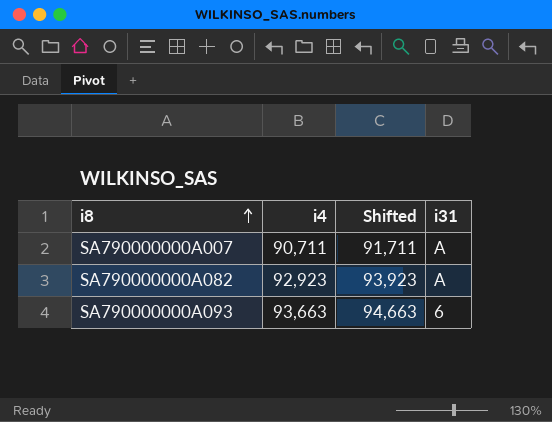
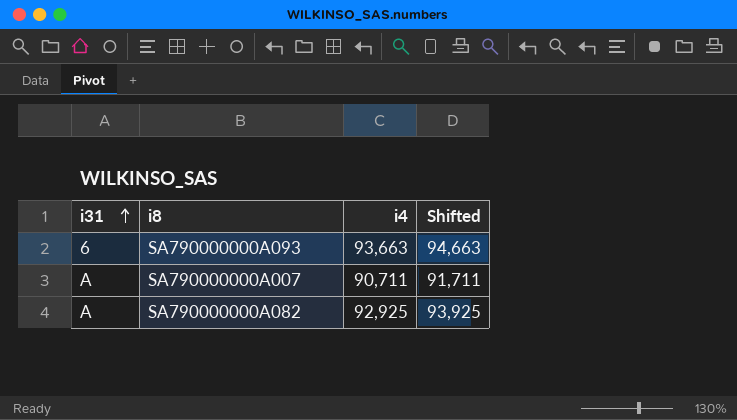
row order: i8 ascending -> i31 ascending
column i31 | position: 4 -> 1
SA790000000A082 | i4: 92,923 -> 92,925
SA790000000A082 | Shifted: 93,923 -> 93,925

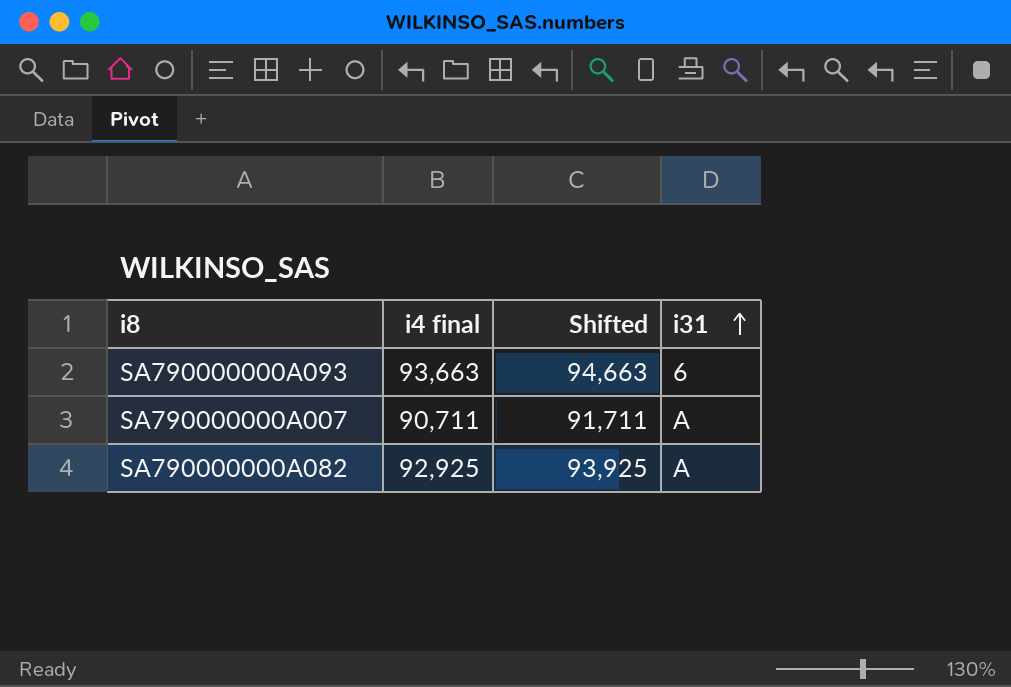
column name: i4 -> i4 final
column i31 | position: 1 -> 4

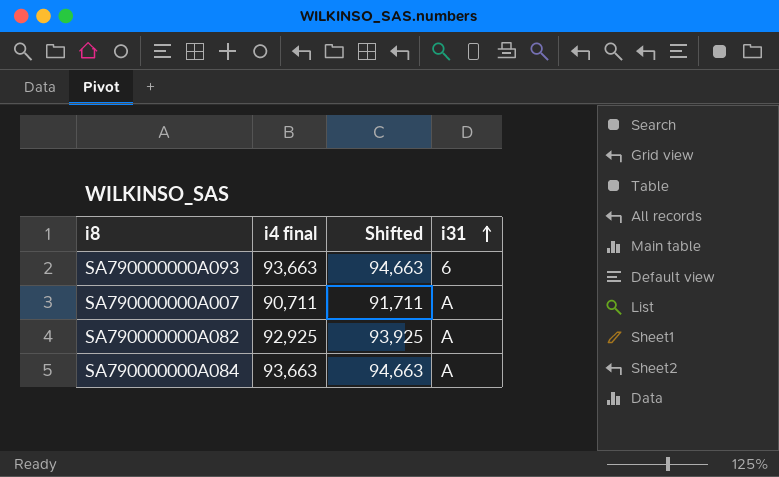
row SA790000000A084: none -> 93,663 | 94,663 | A

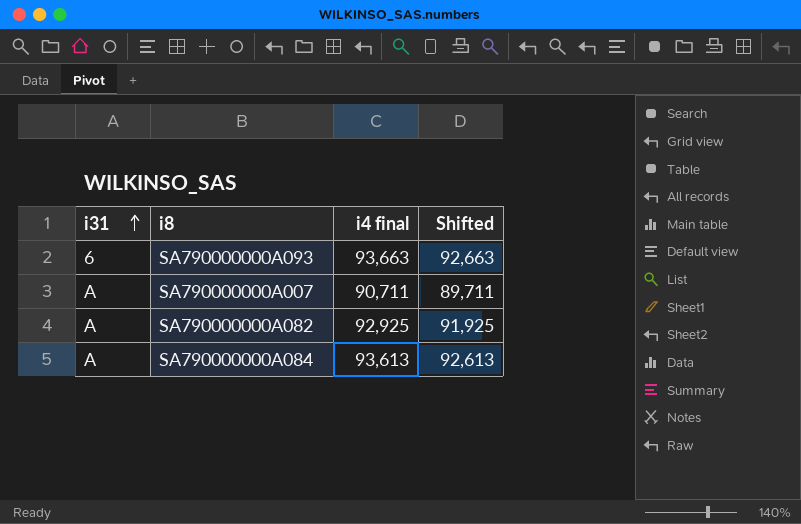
column i31 | position: 4 -> 1
column Shifted | formula: [i4 final] + 1000 -> [i4 final] - 1000
SA790000000A084 | i4 final: 93,663 -> 93,613

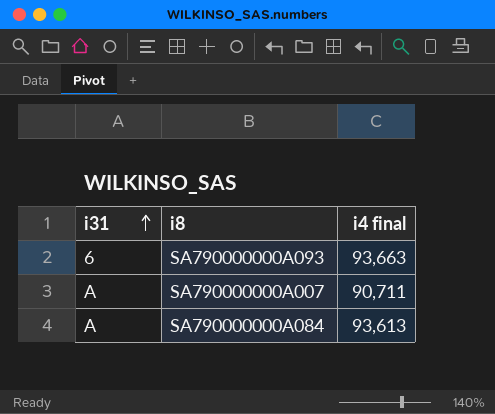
column Shifted | formula: [i4 final] - 1000 -> none
row SA790000000A082: A | 92,925 | 91,925 -> none

